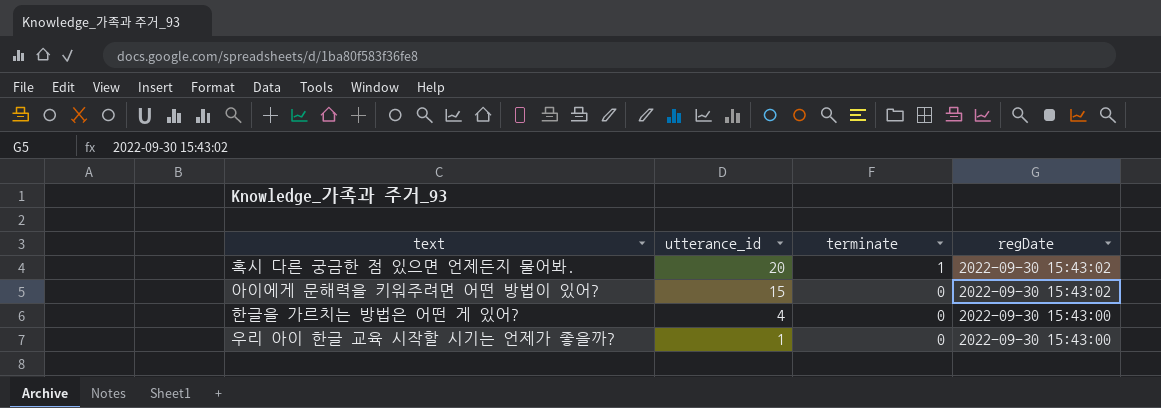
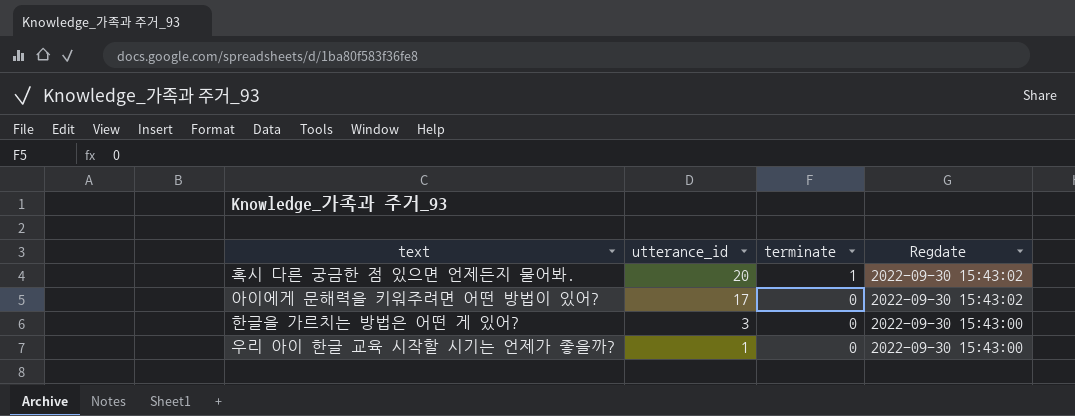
column name: regDate -> Regdate
아이에게 문해력을 키워주려면 어떤 방법이 있어? | utterance_id: 15 -> 17
한글을 가르치는 방법은 어떤 게 있어? | utterance_id: 4 -> 3

